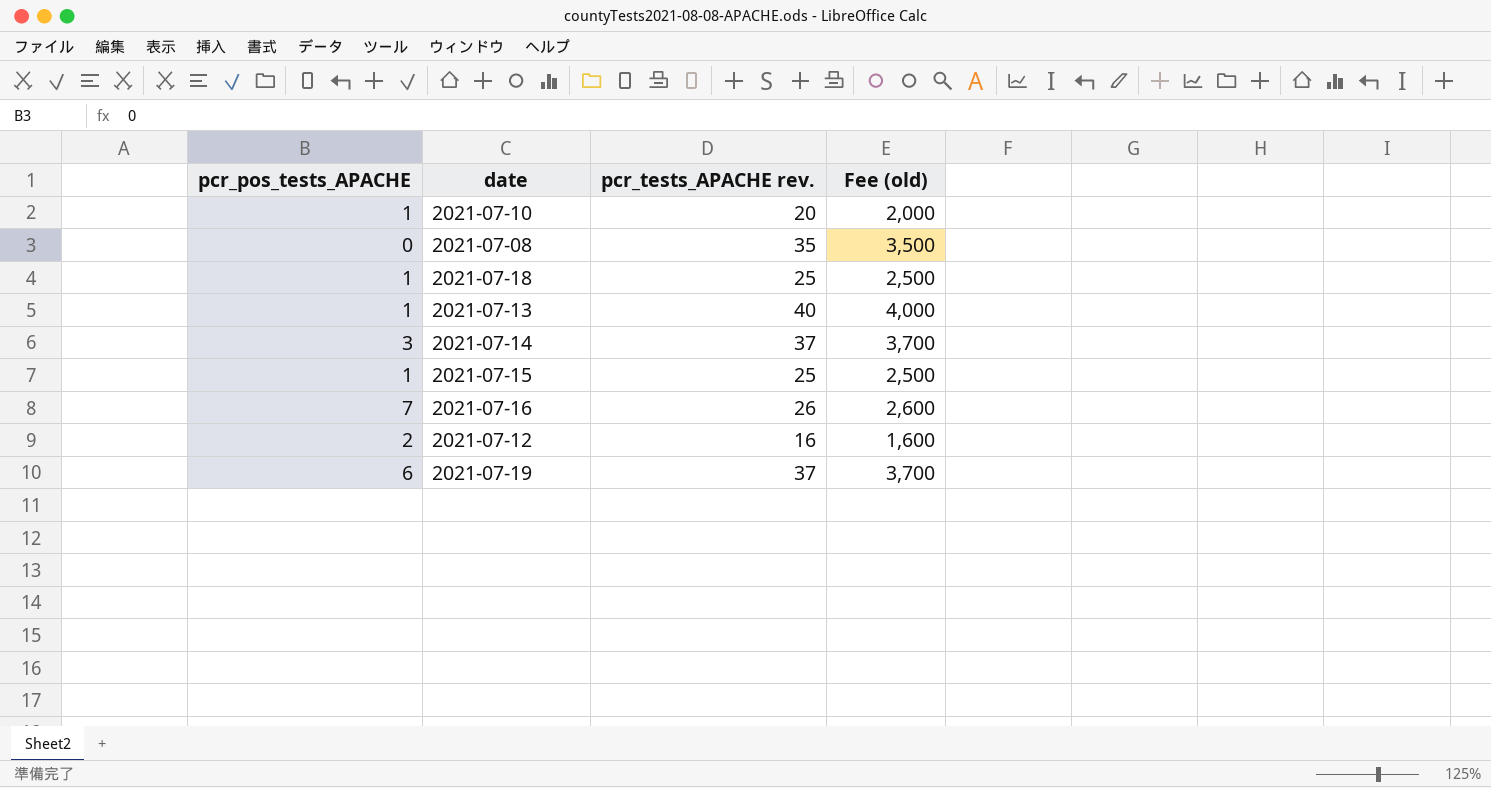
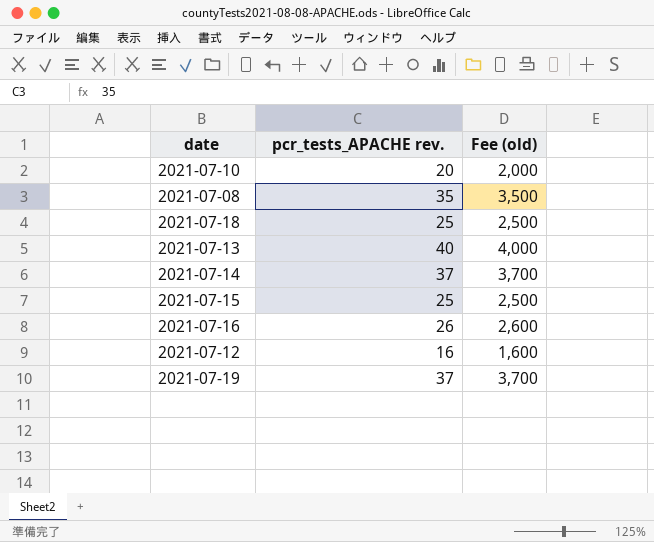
column pcr_pos_tests_APACHE | position: 1 -> none

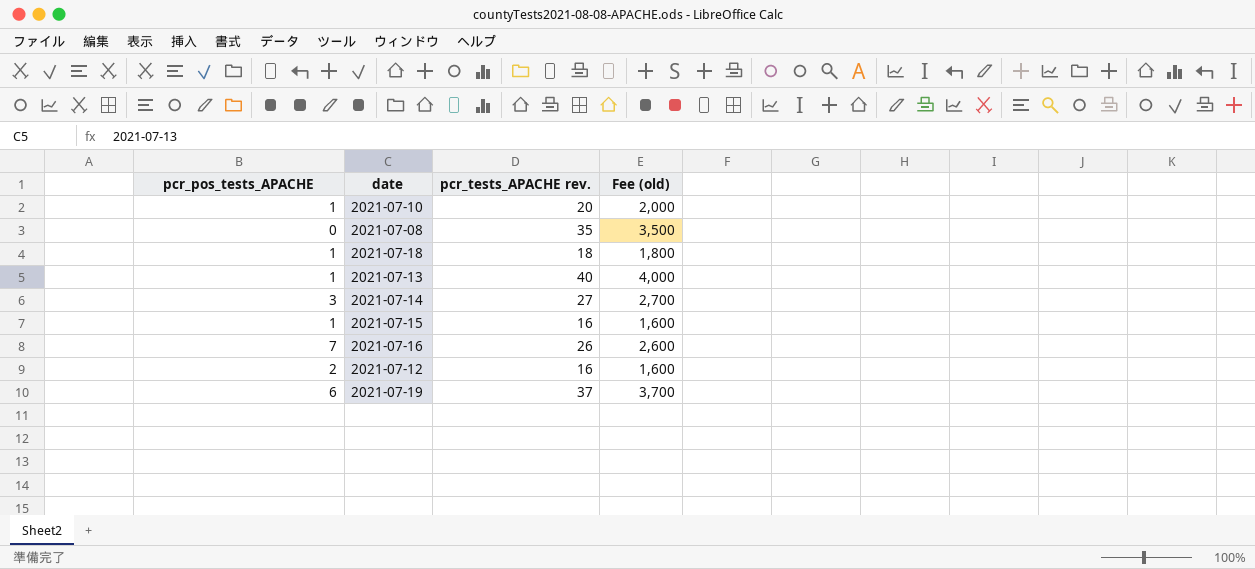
column pcr_pos_tests_APACHE | position: none -> 1
2021-07-18 | pcr_tests_APACHE rev.: 25 -> 18
2021-07-18 | Fee (old): 2,500 -> 1,800
2021-07-14 | pcr_tests_APACHE rev.: 37 -> 27
2021-07-14 | Fee (old): 3,700 -> 2,700
2021-07-15 | pcr_tests_APACHE rev.: 25 -> 16
2021-07-15 | Fee (old): 2,500 -> 1,600

